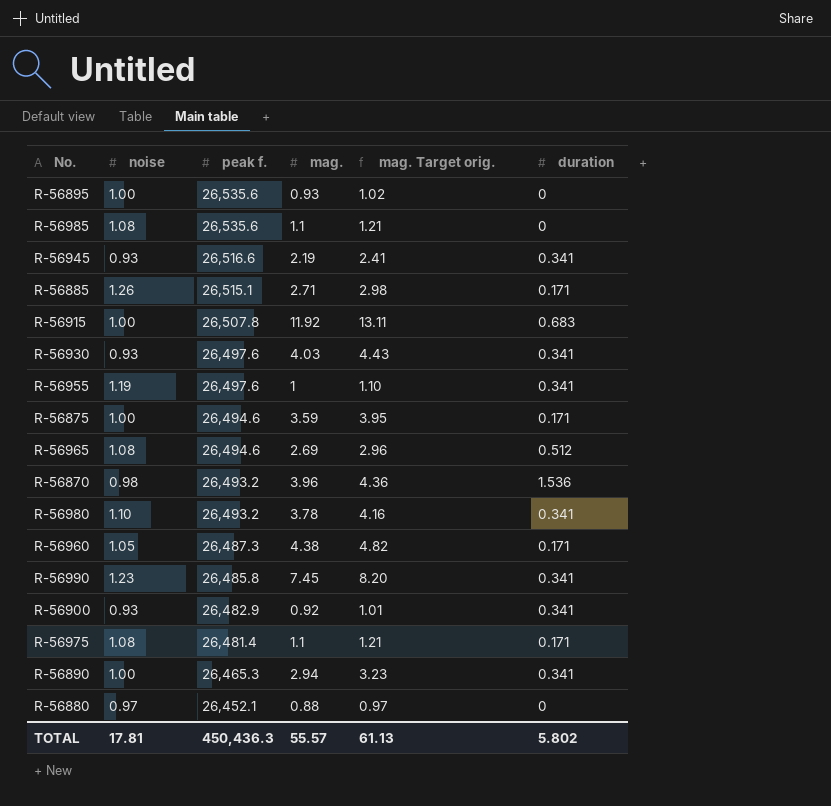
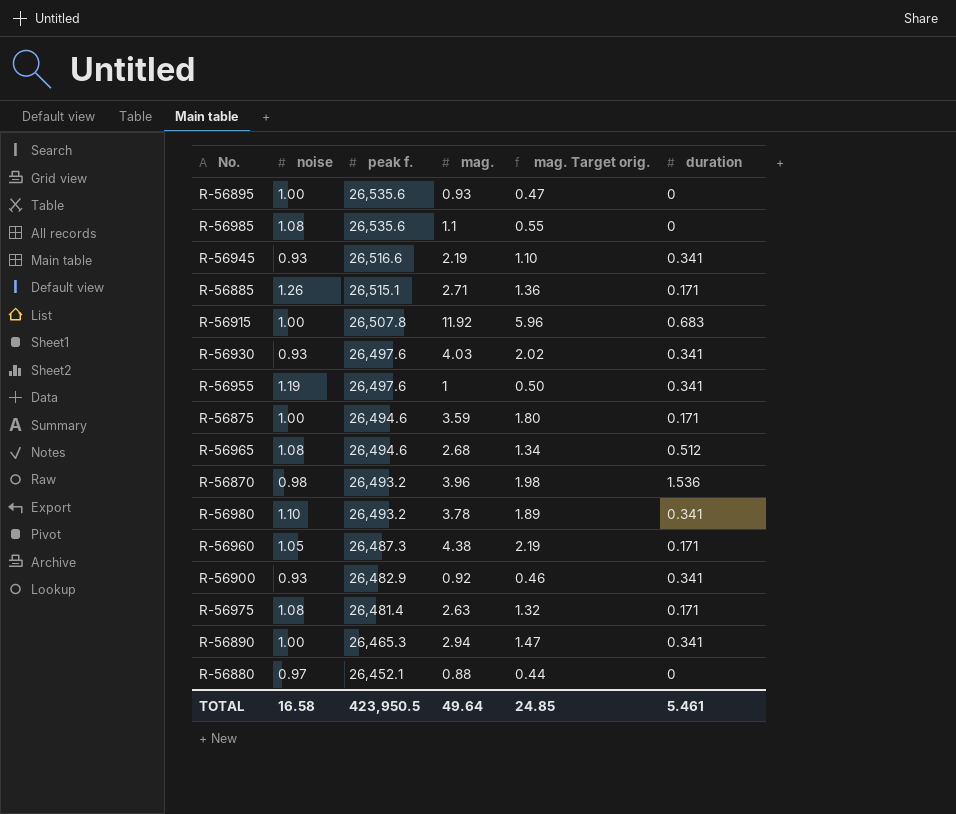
column mag. Target orig. | formula: [mag.] * 1.1 -> [mag.] * 0.5
row R-56990: 1.23 | 26,485.8 | 7.45 | 8.20 | 0.341 -> none
R-56965 | mag.: 2.69 -> 2.68
R-56975 | mag.: 1.1 -> 2.63
TOTAL | noise: 17.81 -> 16.58
TOTAL | peak f.: 450,436.3 -> 423,950.5
TOTAL | mag.: 55.57 -> 49.64
TOTAL | mag. Target orig.: 61.13 -> 24.85
TOTAL | duration: 5.802 -> 5.461

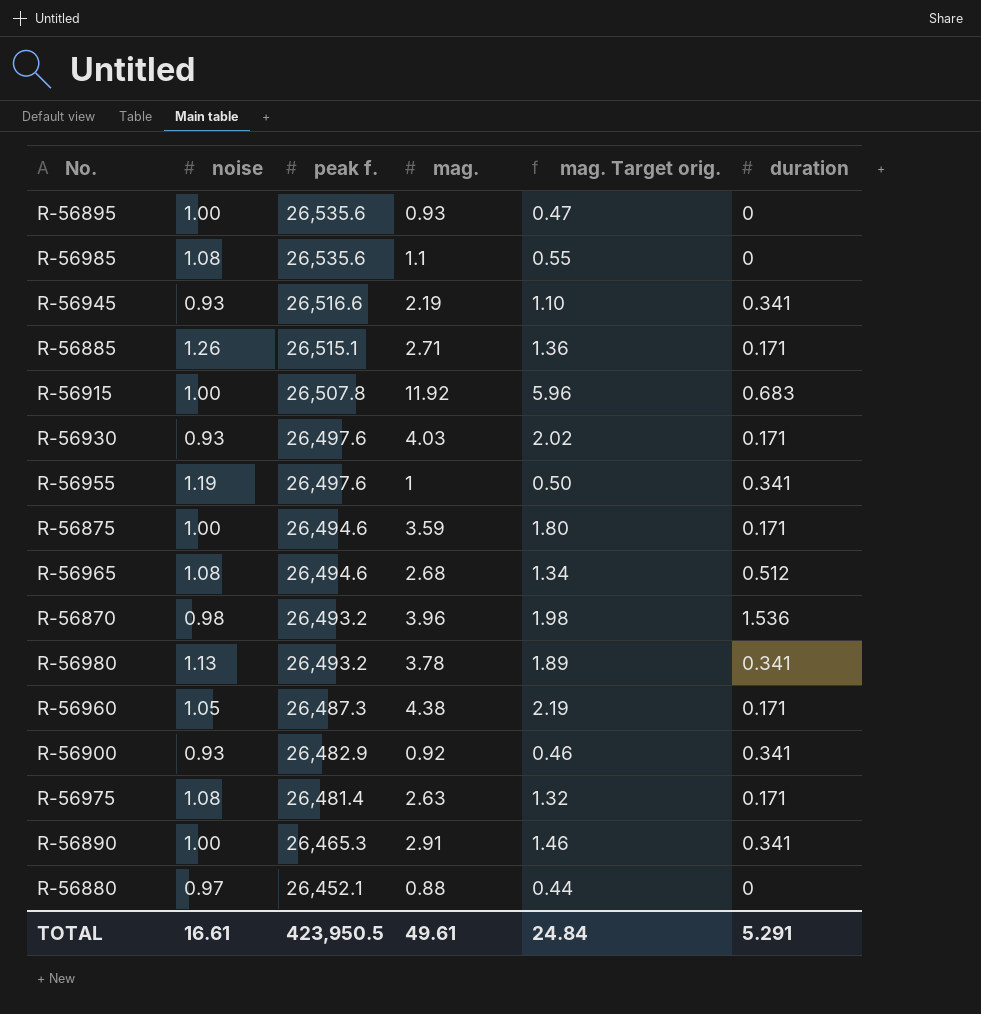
R-56930 | duration: 0.341 -> 0.171
R-56980 | noise: 1.10 -> 1.13
R-56890 | mag.: 2.94 -> 2.91
R-56890 | mag. Target orig.: 1.47 -> 1.46
TOTAL | noise: 16.58 -> 16.61
TOTAL | mag.: 49.64 -> 49.61
TOTAL | mag. Target orig.: 24.85 -> 24.84
TOTAL | duration: 5.461 -> 5.291

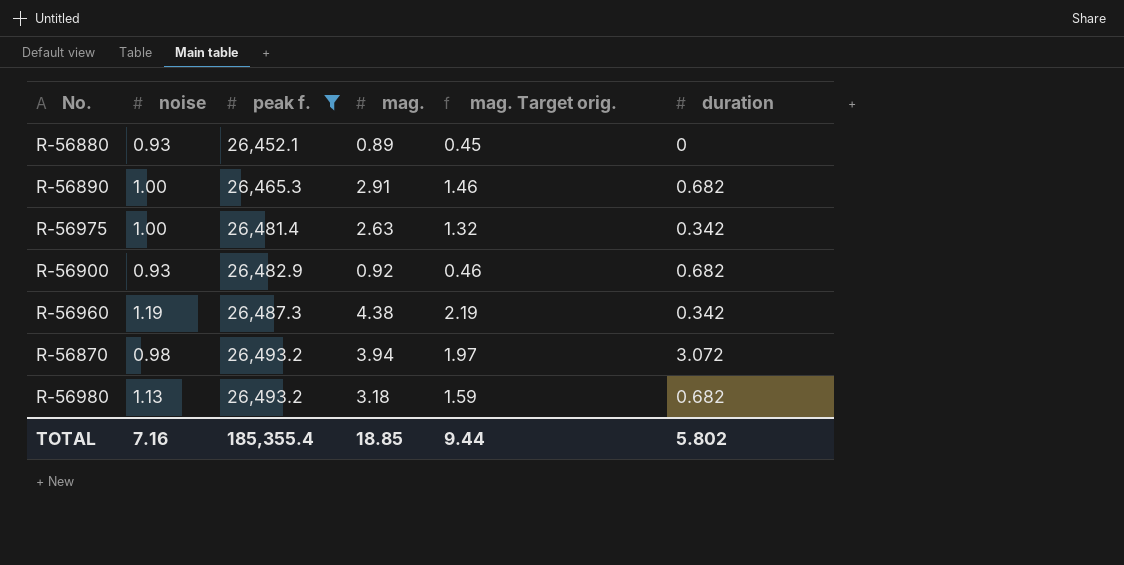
filter: none -> peak f. <= 26,493.2
row order: peak f. descending -> peak f. ascending
R-56880 | noise: 0.97 -> 0.93
R-56880 | mag.: 0.88 -> 0.89
R-56880 | mag. Target orig.: 0.44 -> 0.45
R-56890 | duration: 0.341 -> 0.682
R-56975 | noise: 1.08 -> 1.00
R-56975 | duration: 0.171 -> 0.342
R-56900 | duration: 0.341 -> 0.682
R-56960 | noise: 1.05 -> 1.19
R-56960 | duration: 0.171 -> 0.342
R-56870 | mag.: 3.96 -> 3.94
R-56870 | mag. Target orig.: 1.98 -> 1.97
R-56870 | duration: 1.536 -> 3.072
R-56980 | mag.: 3.78 -> 3.18
R-56980 | mag. Target orig.: 1.89 -> 1.59
R-56980 | duration: 0.341 -> 0.682
TOTAL | noise: 16.61 -> 7.16
TOTAL | peak f.: 423,950.5 -> 185,355.4
TOTAL | mag.: 49.61 -> 18.85
TOTAL | mag. Target orig.: 24.84 -> 9.44
TOTAL | duration: 5.291 -> 5.802

